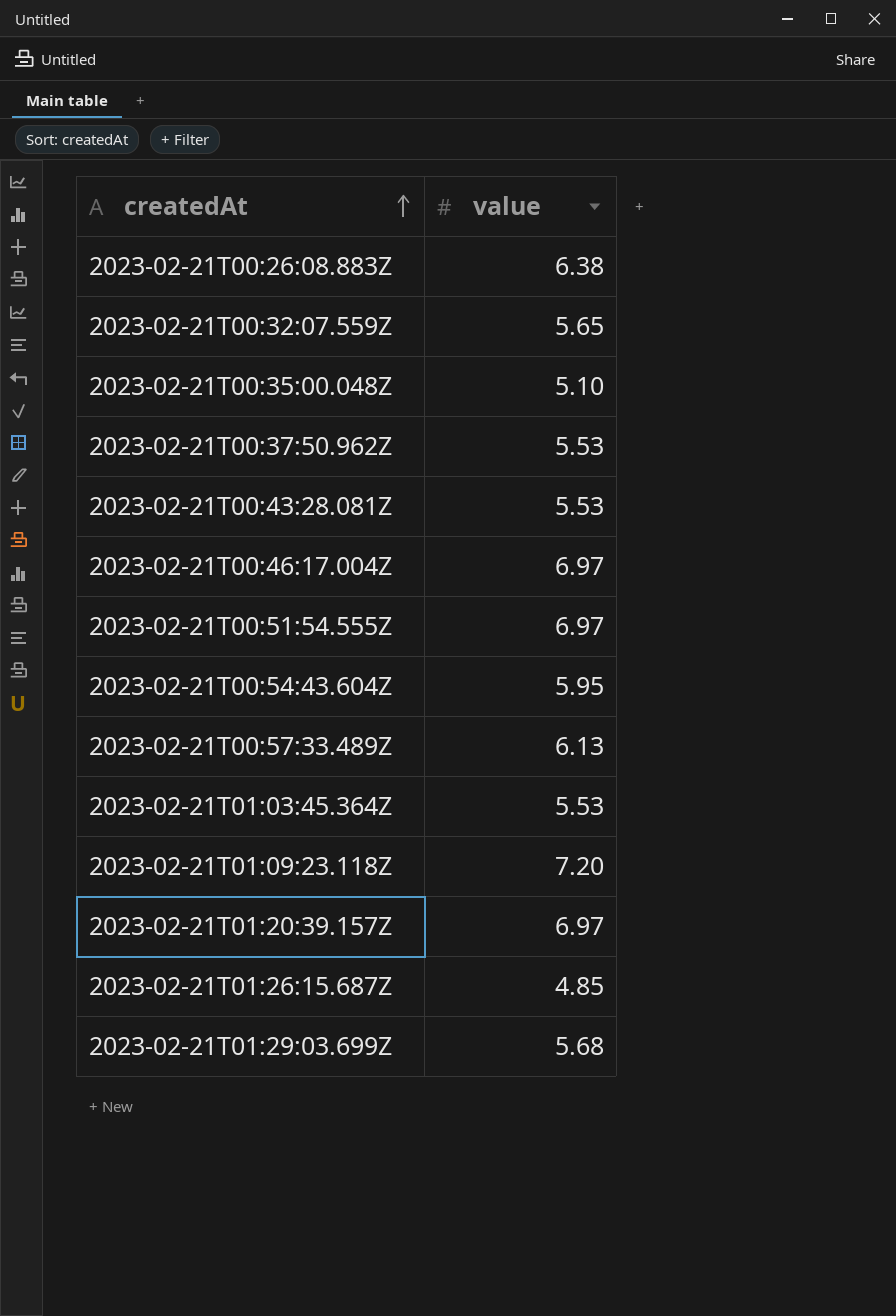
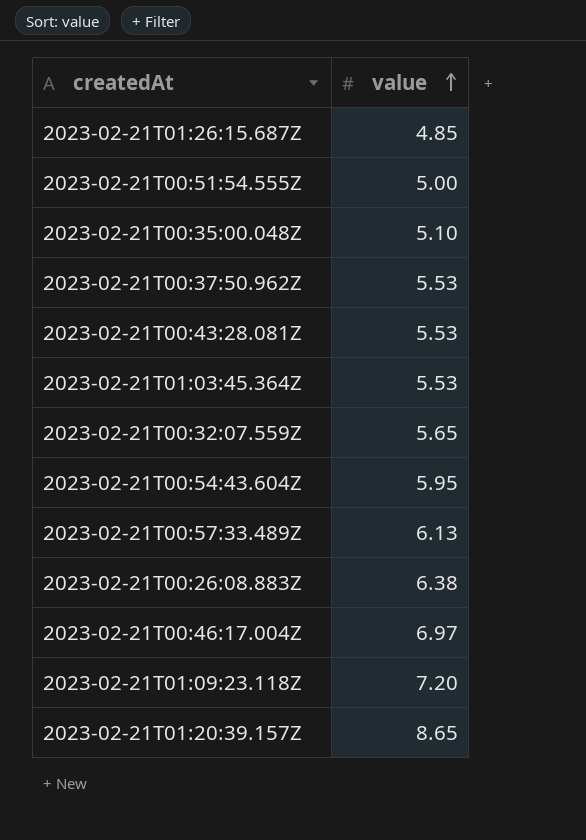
row order: createdAt ascending -> value ascending
row 2023-02-21T01:29:03.699Z: 5.68 -> none
2023-02-21T00:51:54.555Z | value: 6.97 -> 5.00
2023-02-21T01:20:39.157Z | value: 6.97 -> 8.65

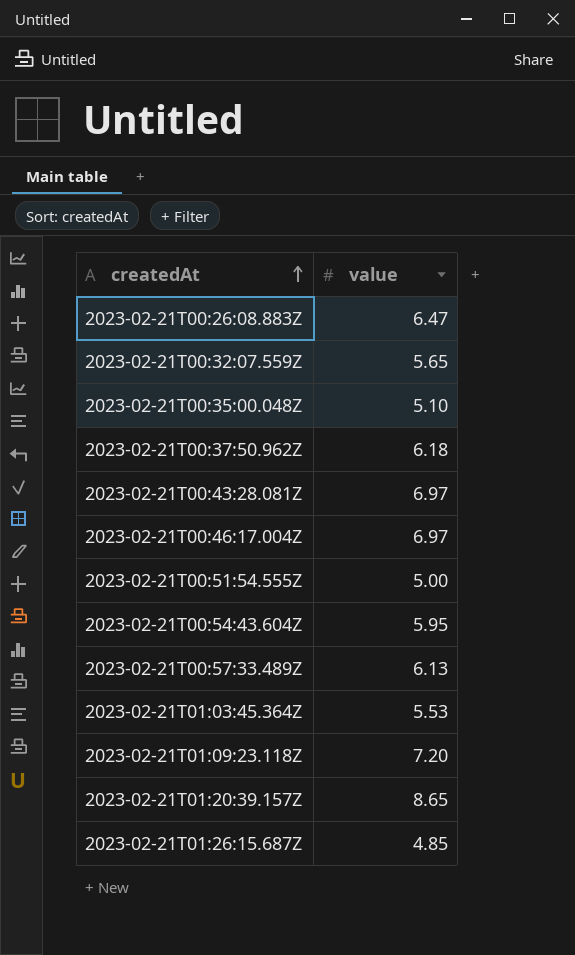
row order: value ascending -> createdAt ascending
2023-02-21T00:26:08.883Z | value: 6.38 -> 6.47
2023-02-21T00:37:50.962Z | value: 5.53 -> 6.18
2023-02-21T00:43:28.081Z | value: 5.53 -> 6.97

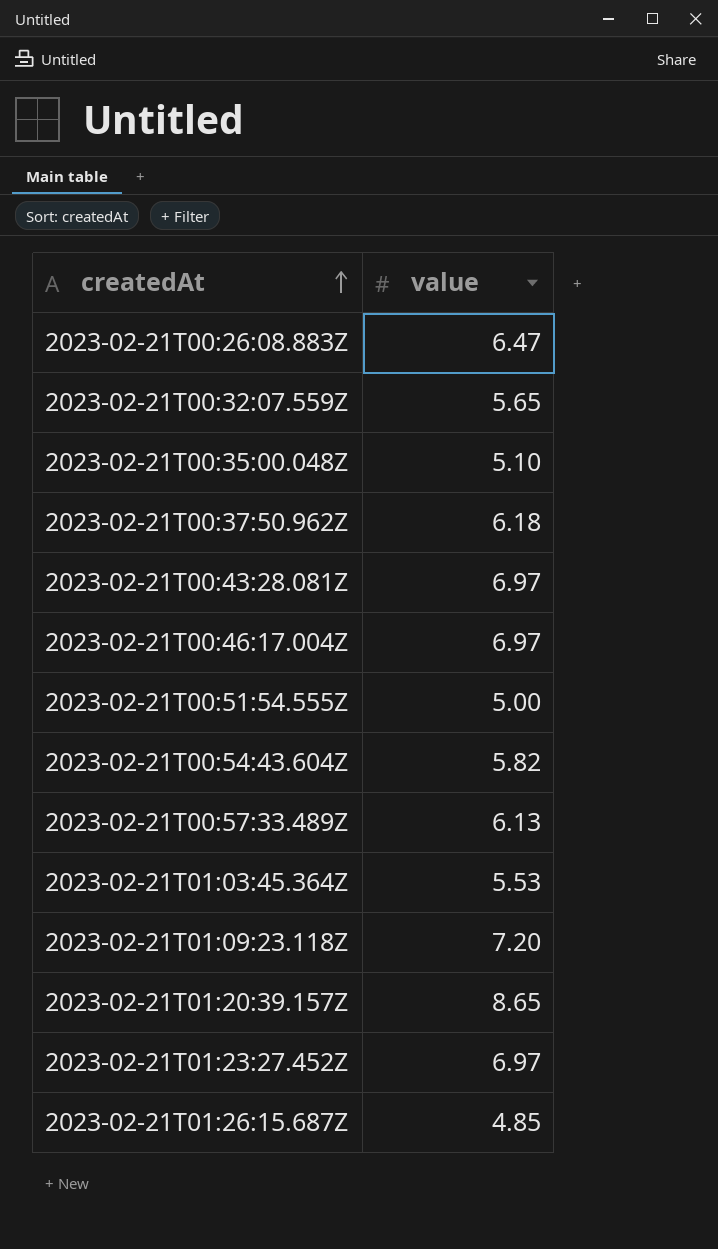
2023-02-21T00:54:43.604Z | value: 5.95 -> 5.82
row 2023-02-21T01:23:27.452Z: none -> 6.97

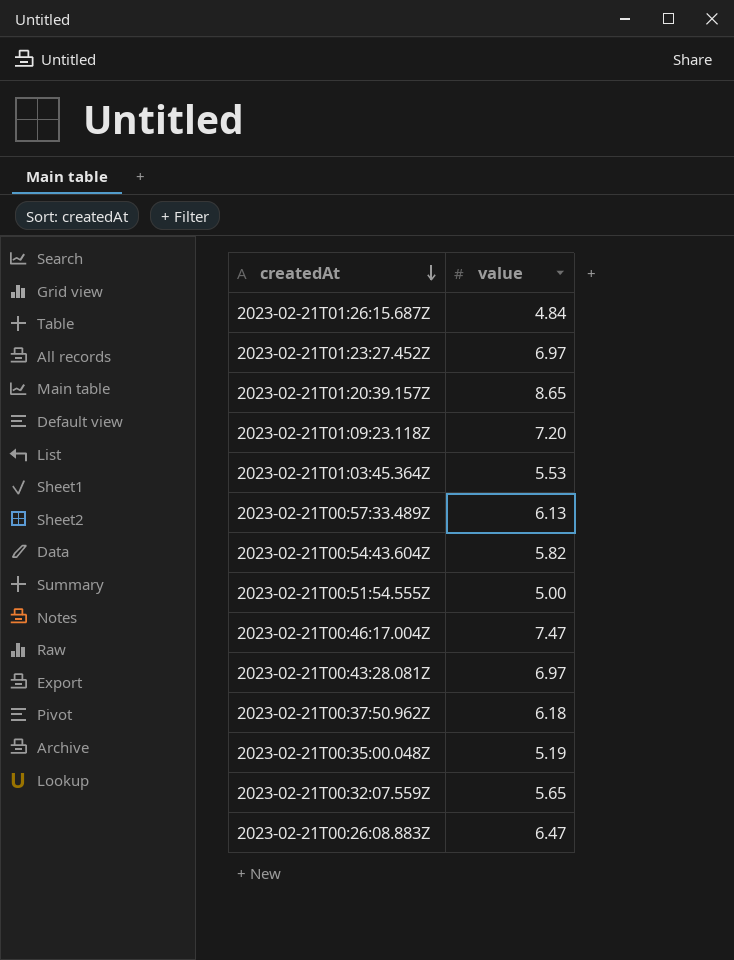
row order: createdAt ascending -> createdAt descending
2023-02-21T01:26:15.687Z | value: 4.85 -> 4.84
2023-02-21T00:46:17.004Z | value: 6.97 -> 7.47
2023-02-21T00:35:00.048Z | value: 5.10 -> 5.19

